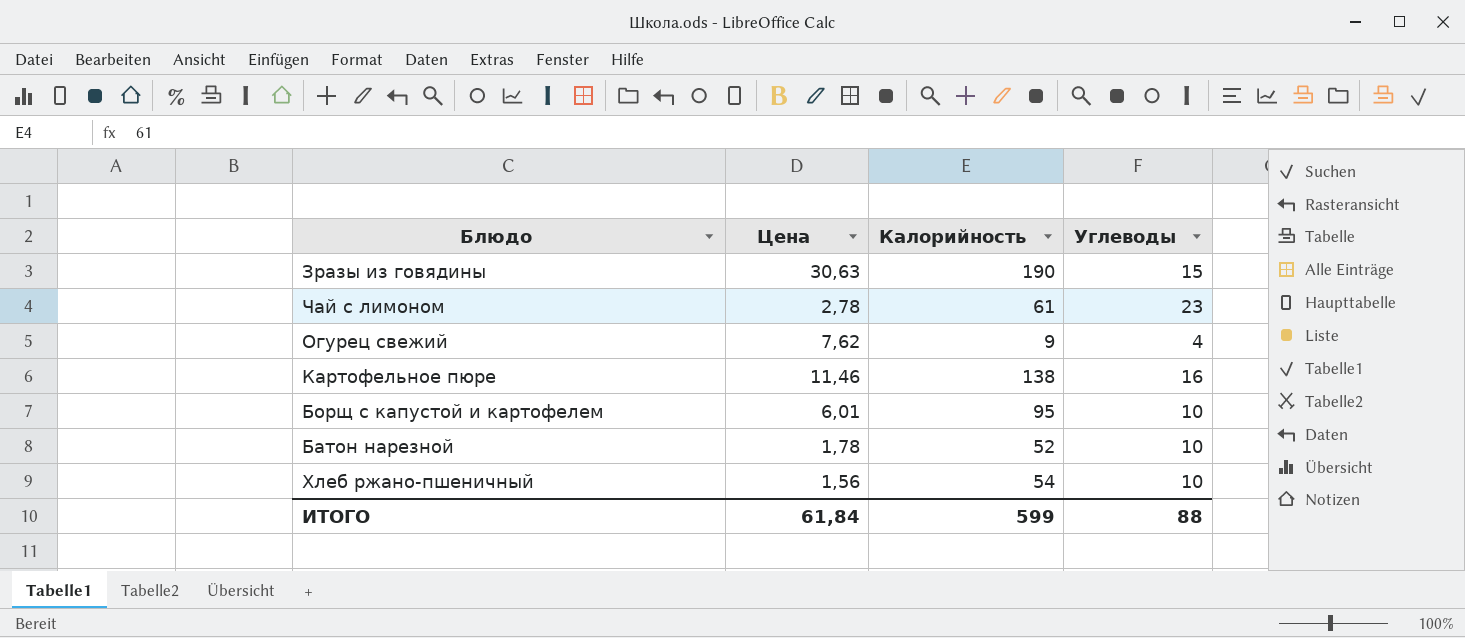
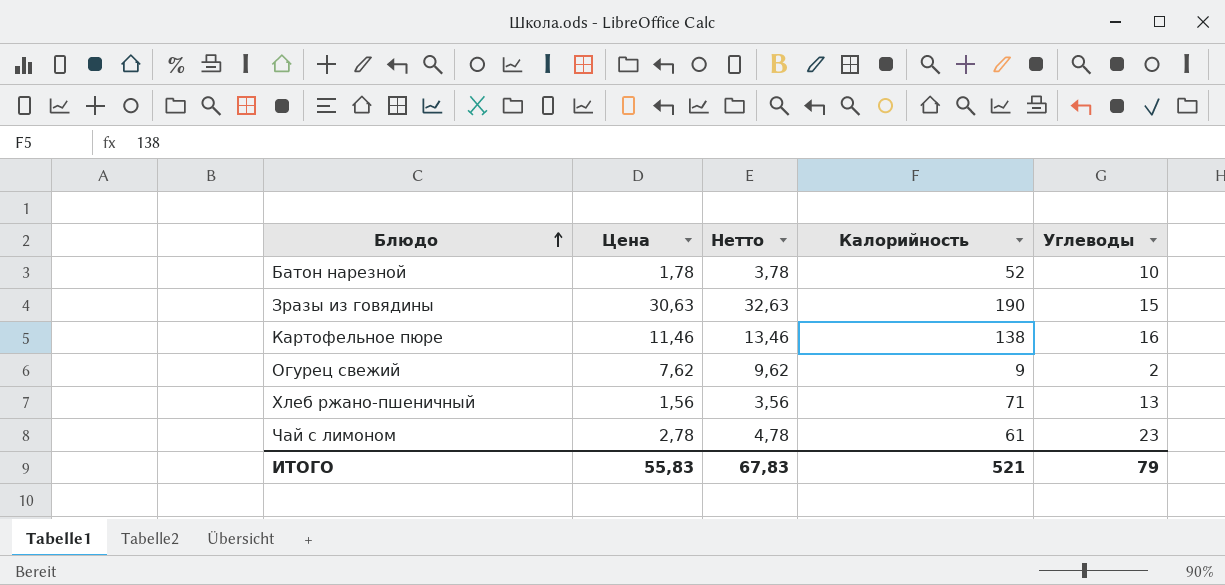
row order: none -> Блюдо ascending
column Нетто | formula: none -> [Цена] + 2
row Борщ с капустой и картофелем: 6,01 | 95 | 10 -> none
Огурец свежий | Углеводы: 4 -> 2
Хлеб ржано-пшеничный | Калорийность: 54 -> 71
Хлеб ржано-пшеничный | Углеводы: 10 -> 13
ИТОГО | Цена: 61,84 -> 55,83
ИТОГО | Калорийность: 599 -> 521
ИТОГО | Углеводы: 88 -> 79

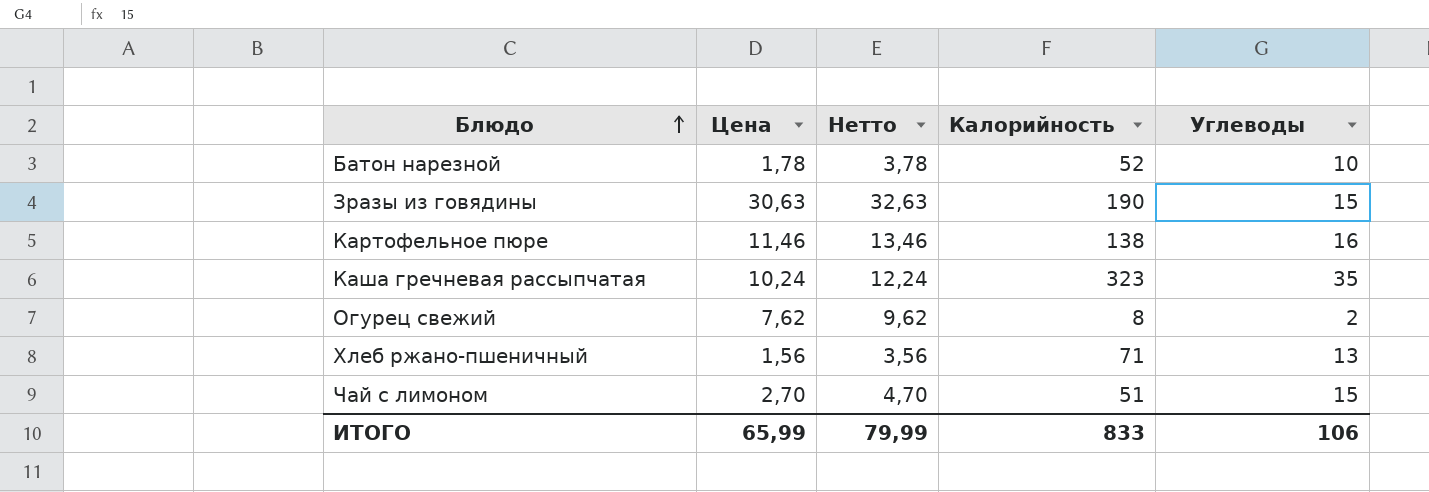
row Каша гречневая рассыпчатая: none -> 10,24 | 12,24 | 323 | 35
Огурец свежий | Калорийность: 9 -> 8
Чай с лимоном | Цена: 2,78 -> 2,70
Чай с лимоном | Нетто: 4,78 -> 4,70
Чай с лимоном | Калорийность: 61 -> 51
Чай с лимоном | Углеводы: 23 -> 15
ИТОГО | Цена: 55,83 -> 65,99
ИТОГО | Нетто: 67,83 -> 79,99
ИТОГО | Калорийность: 521 -> 833
ИТОГО | Углеводы: 79 -> 106

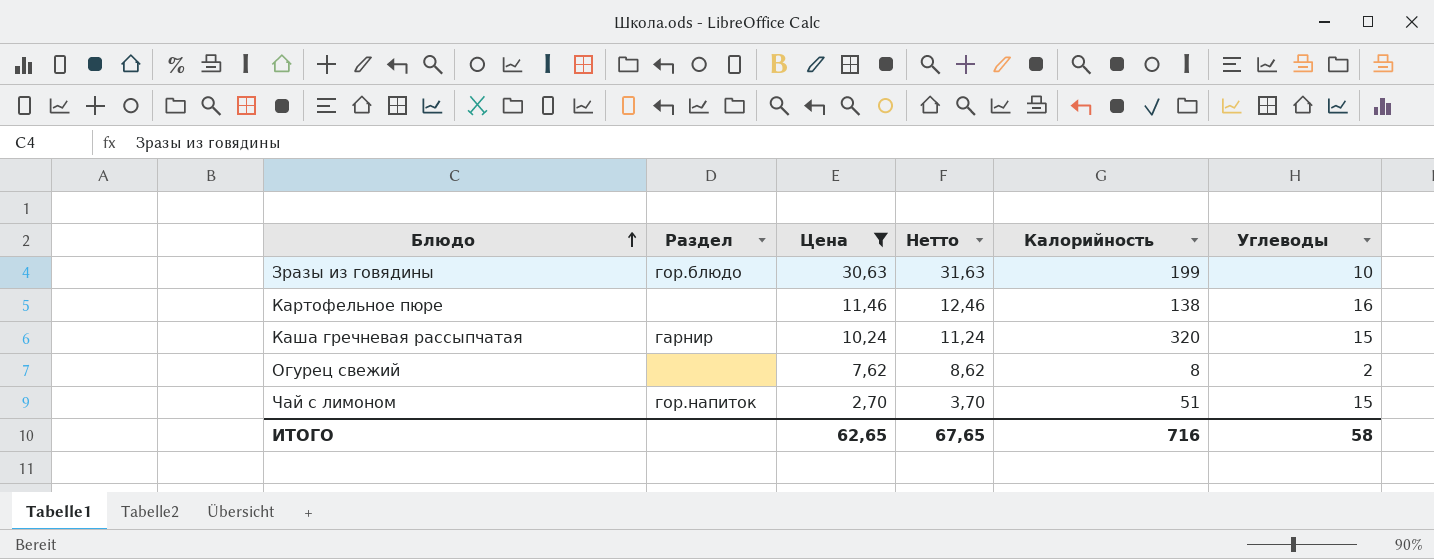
filter: none -> Цена >= 2,70
column Раздел | position: none -> 2
column Нетто | formula: [Цена] + 2 -> [Цена] + 1
Зразы из говядины | Калорийность: 190 -> 199
Зразы из говядины | Углеводы: 15 -> 10
Каша гречневая рассыпчатая | Калорийность: 323 -> 320
Каша гречневая рассыпчатая | Углеводы: 35 -> 15
ИТОГО | Цена: 65,99 -> 62,65
ИТОГО | Нетто: 79,99 -> 67,65
ИТОГО | Калорийность: 833 -> 716
ИТОГО | Углеводы: 106 -> 58

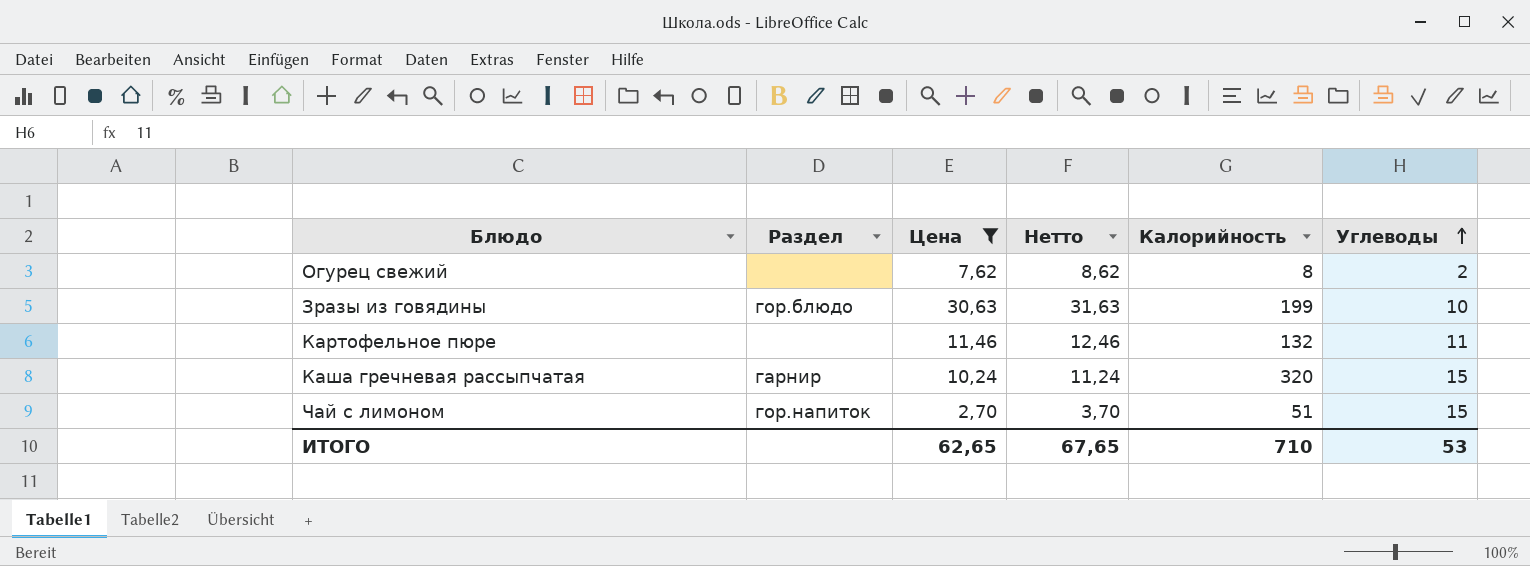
row order: Блюдо ascending -> Углеводы ascending
Картофельное пюре | Калорийность: 138 -> 132
Картофельное пюре | Углеводы: 16 -> 11
ИТОГО | Калорийность: 716 -> 710
ИТОГО | Углеводы: 58 -> 53

